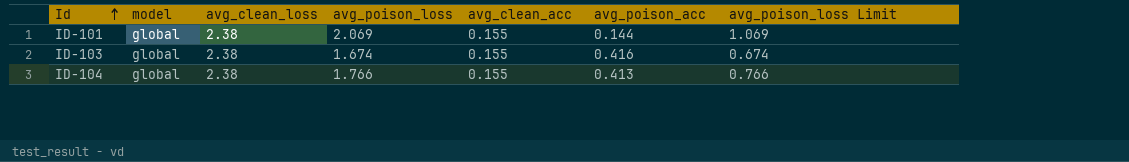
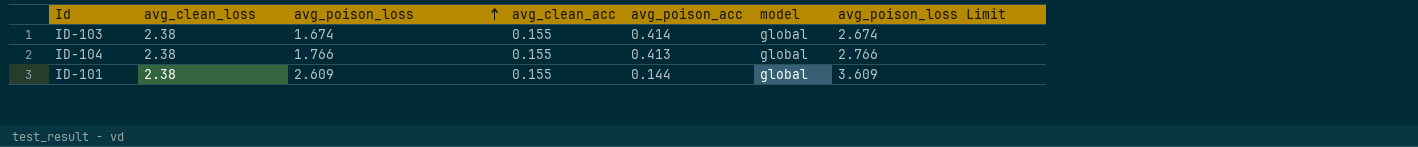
row order: Id ascending -> avg_poison_loss ascending
column model | position: 2 -> 6
column avg_poison_loss Limit | formula: [avg_poison_loss] - 1 -> [avg_poison_loss] + 1
ID-103 | avg_poison_acc: 0.416 -> 0.414
ID-101 | avg_poison_loss: 2.069 -> 2.609

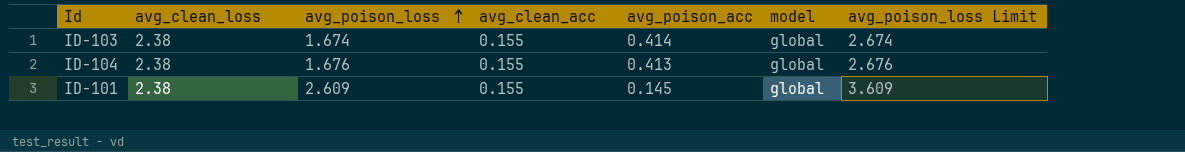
ID-104 | avg_poison_loss: 1.766 -> 1.676
ID-104 | avg_poison_loss Limit: 2.766 -> 2.676
ID-101 | avg_poison_acc: 0.144 -> 0.145

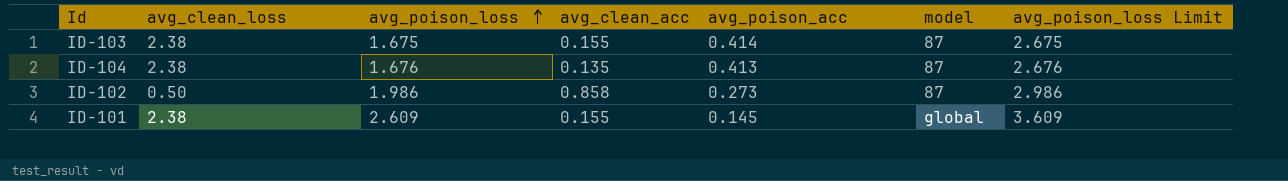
ID-103 | avg_poison_loss: 1.674 -> 1.675
ID-103 | model: global -> 87
ID-103 | avg_poison_loss Limit: 2.674 -> 2.675
ID-104 | avg_clean_acc: 0.155 -> 0.135
ID-104 | model: global -> 87
row ID-102: none -> 0.50 | 1.986 | 0.858 | 0.273 | 87 | 2.986

